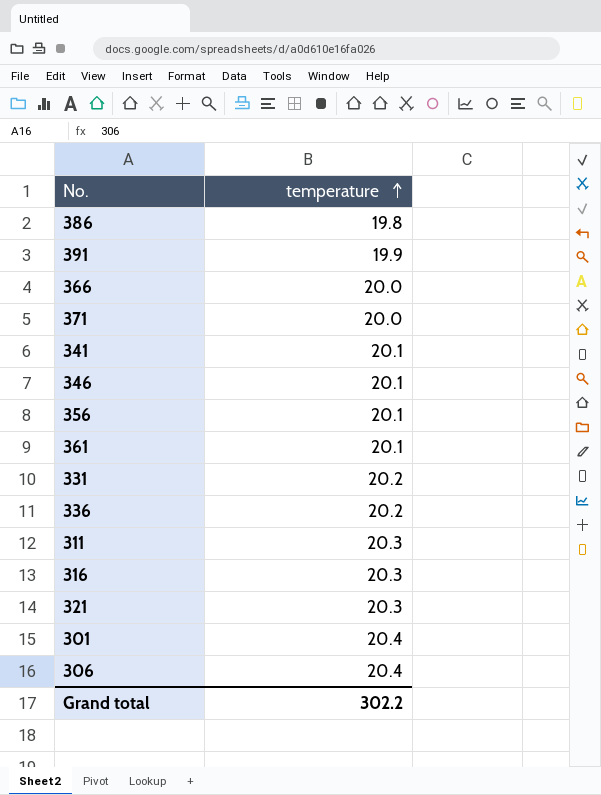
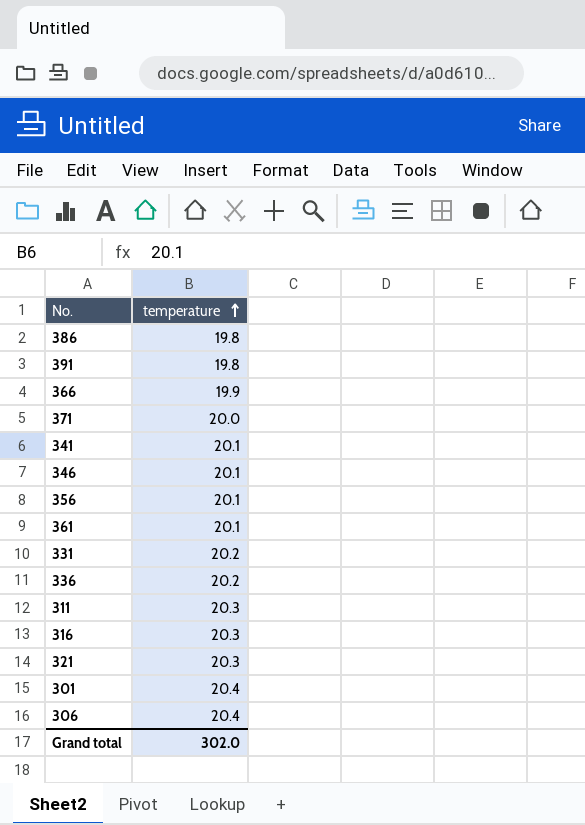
391 | temperature: 19.9 -> 19.8
366 | temperature: 20.0 -> 19.9
Grand total | temperature: 302.2 -> 302.0

